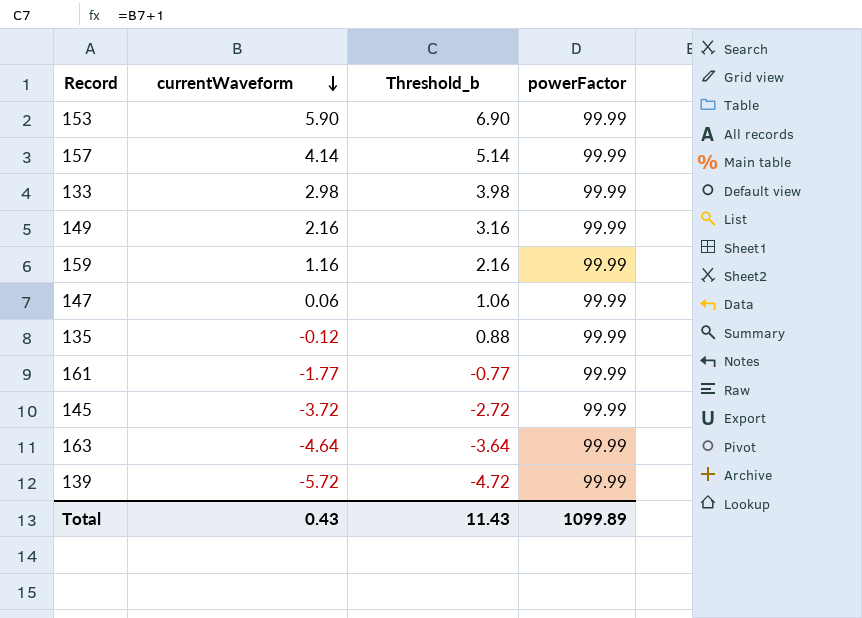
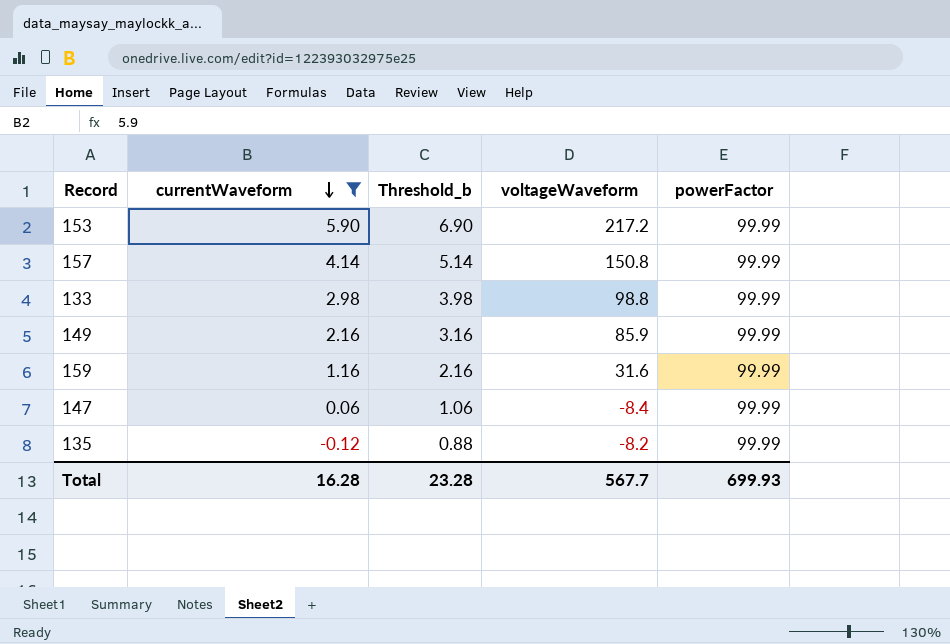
filter: none -> currentWaveform >= -0.12
column voltageWaveform | position: none -> 4
Total | currentWaveform: 0.43 -> 16.28
Total | Threshold_b: 11.43 -> 23.28
Total | powerFactor: 1099.89 -> 699.93

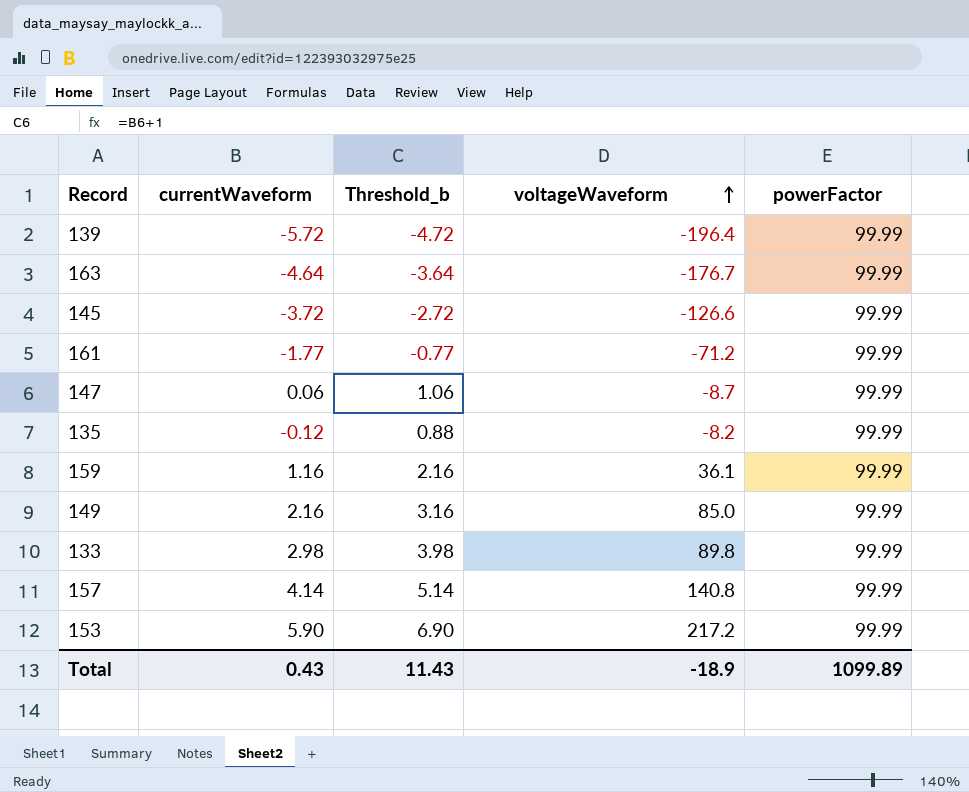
filter: currentWaveform >= -0.12 -> none
row order: currentWaveform descending -> voltageWaveform ascending
147 | voltageWaveform: -8.4 -> -8.7
159 | voltageWaveform: 31.6 -> 36.1
149 | voltageWaveform: 85.9 -> 85.0
133 | voltageWaveform: 98.8 -> 89.8
157 | voltageWaveform: 150.8 -> 140.8
Total | currentWaveform: 16.28 -> 0.43
Total | Threshold_b: 23.28 -> 11.43
Total | voltageWaveform: 567.7 -> -18.9
Total | powerFactor: 699.93 -> 1099.89

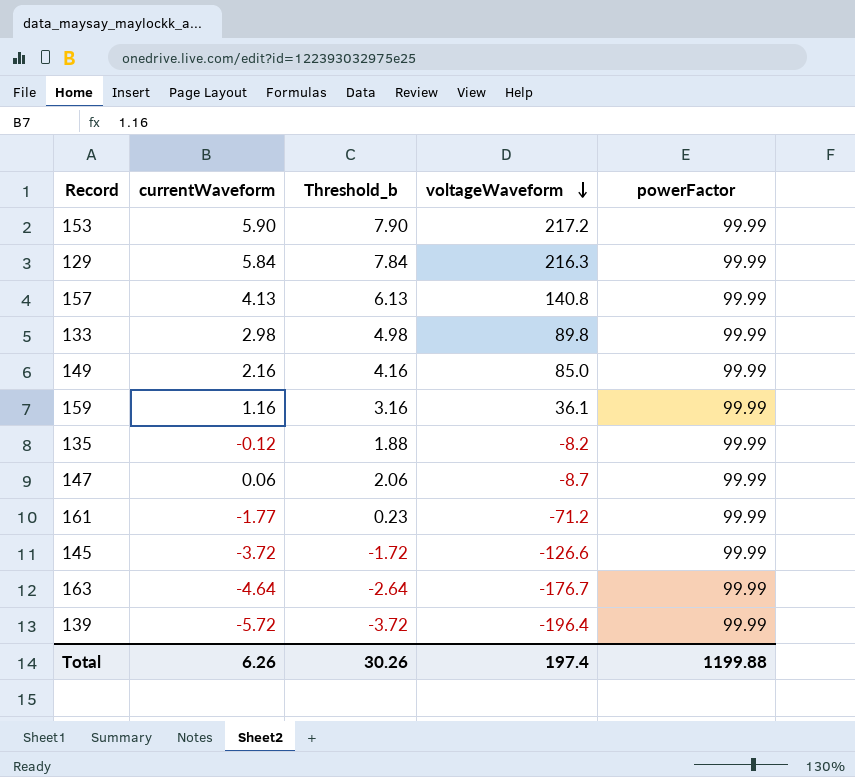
row order: voltageWaveform ascending -> voltageWaveform descending
column Threshold_b | formula: [currentWaveform] + 1 -> [currentWaveform] + 2
row 129: none -> 5.84 | 7.84 | 216.3 | 99.99
157 | currentWaveform: 4.14 -> 4.13
Total | currentWaveform: 0.43 -> 6.26
Total | Threshold_b: 11.43 -> 30.26
Total | voltageWaveform: -18.9 -> 197.4
Total | powerFactor: 1099.89 -> 1199.88

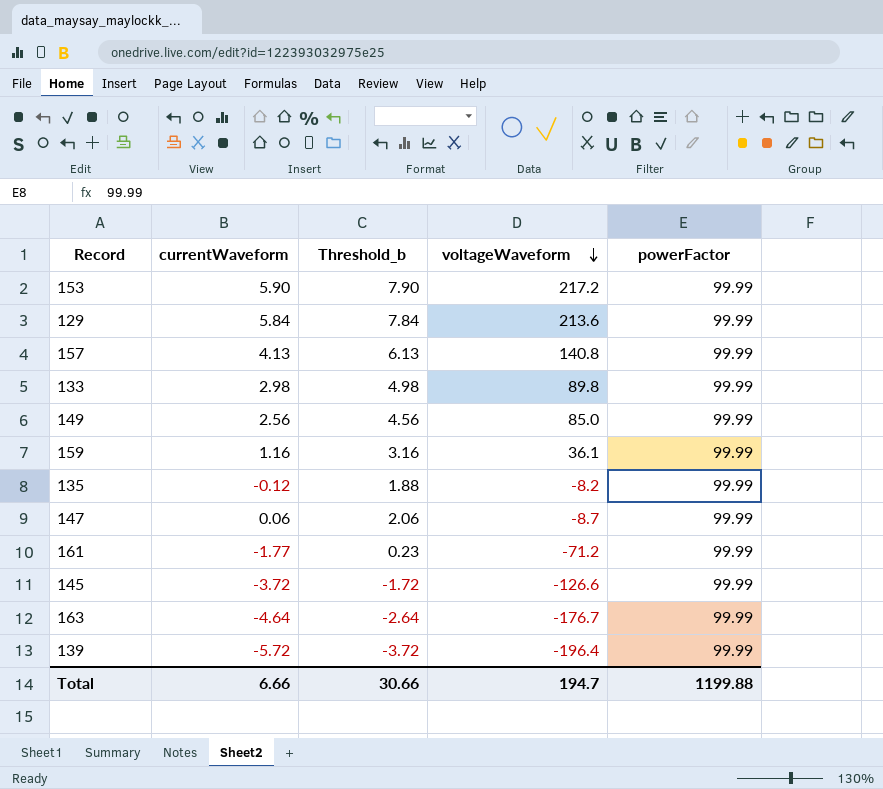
129 | voltageWaveform: 216.3 -> 213.6
149 | currentWaveform: 2.16 -> 2.56
149 | Threshold_b: 4.16 -> 4.56
Total | currentWaveform: 6.26 -> 6.66
Total | Threshold_b: 30.26 -> 30.66
Total | voltageWaveform: 197.4 -> 194.7

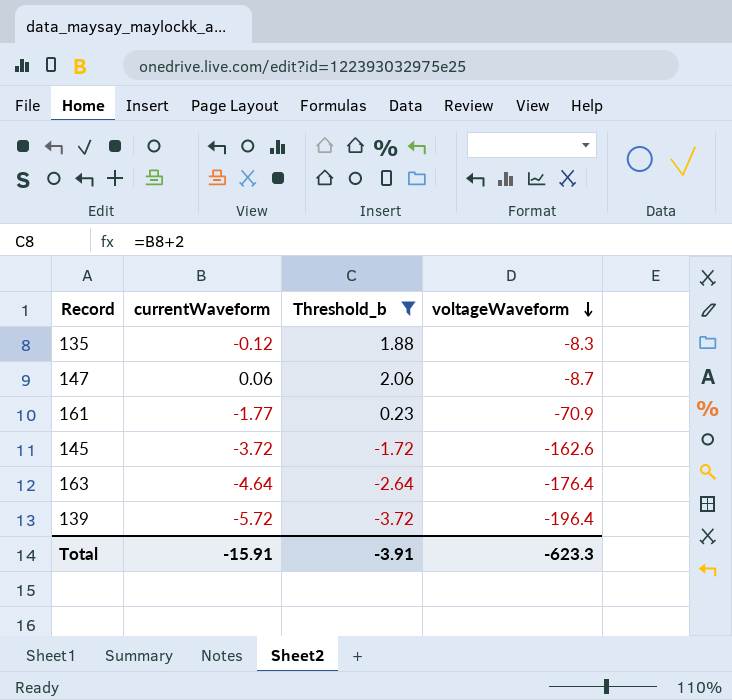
filter: none -> Threshold_b <= 2.06
column powerFactor | position: 5 -> none
135 | voltageWaveform: -8.2 -> -8.3
161 | voltageWaveform: -71.2 -> -70.9
145 | voltageWaveform: -126.6 -> -162.6
163 | voltageWaveform: -176.7 -> -176.4
Total | currentWaveform: 6.66 -> -15.91
Total | Threshold_b: 30.66 -> -3.91
Total | voltageWaveform: 194.7 -> -623.3

